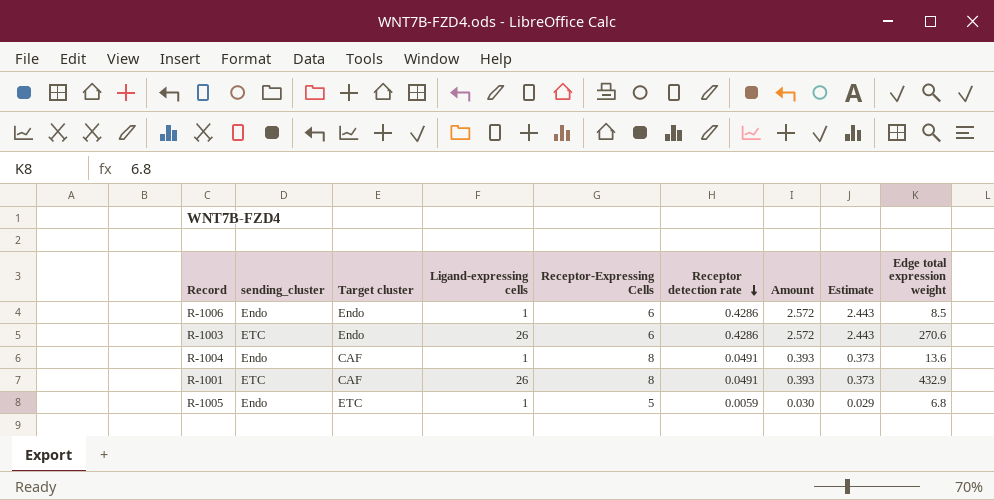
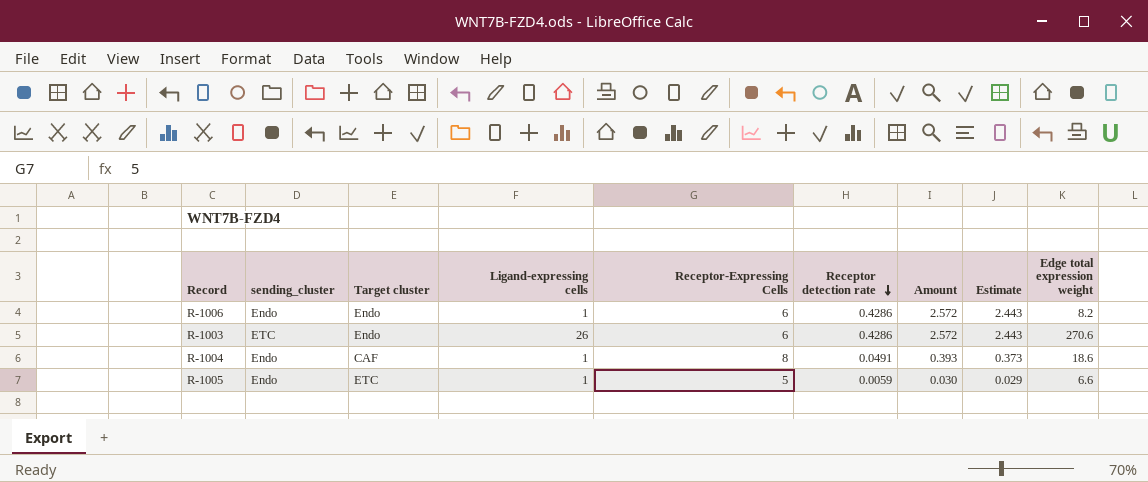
row R-1001: ETC | CAF | 26 | 8 | 0.0491 | 0.393 | 0.373 | 432.9 -> none
R-1006 | Edge total expression weight: 8.5 -> 8.2
R-1004 | Edge total expression weight: 13.6 -> 18.6
R-1005 | Edge total expression weight: 6.8 -> 6.6

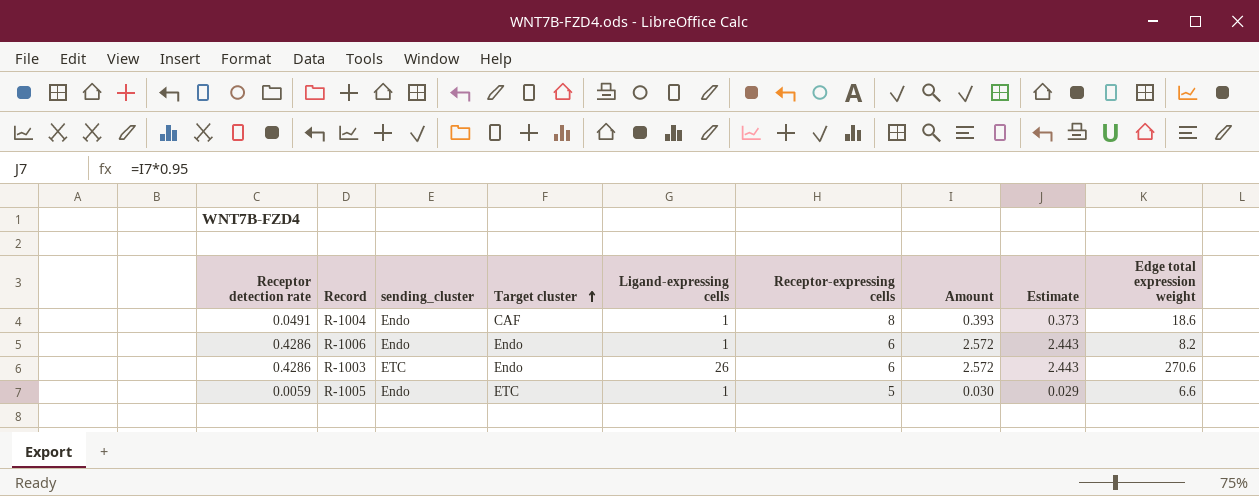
row order: Receptor detection rate descending -> Target cluster ascending
column Receptor detection rate | position: 6 -> 1
column name: Receptor-Expressing Cells -> Receptor-expressing cells

